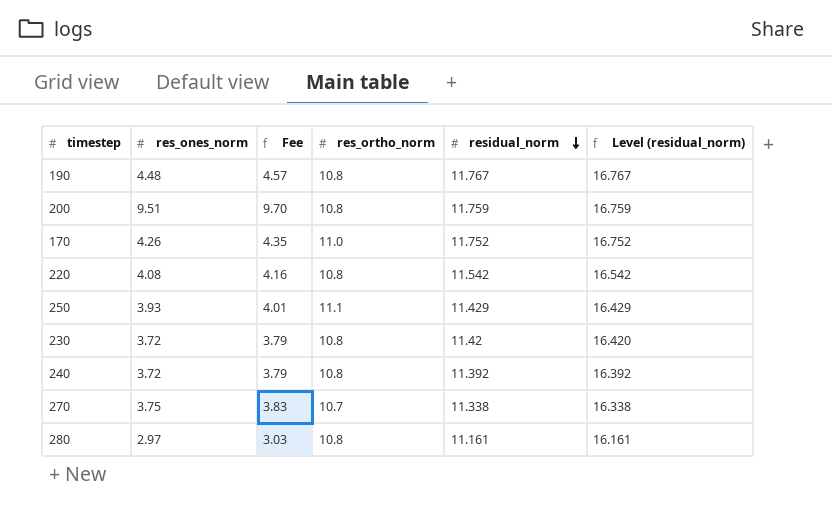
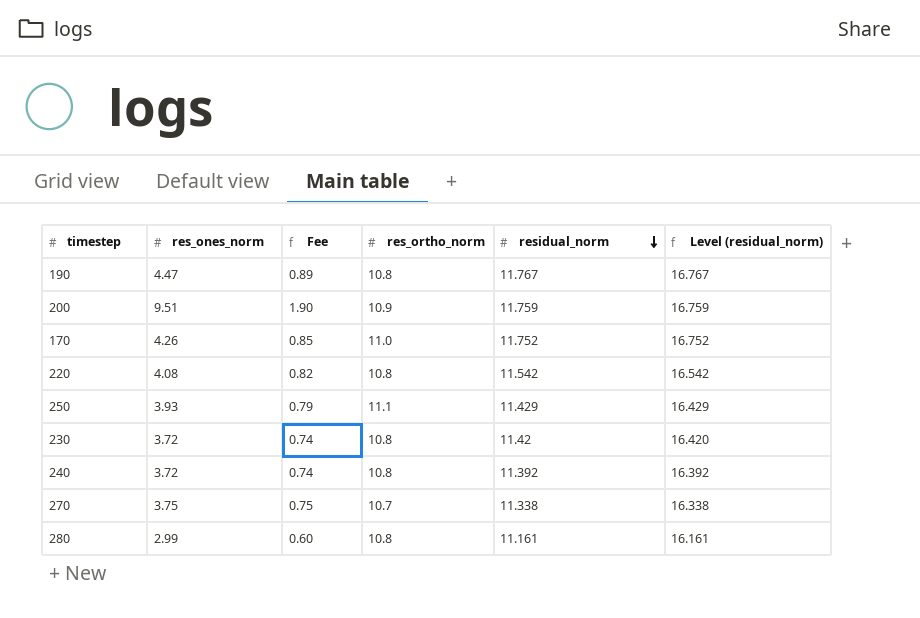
column Fee | formula: [res_ones_norm] * 1.02 -> [res_ones_norm] * 0.2
190 | res_ones_norm: 4.48 -> 4.47
200 | res_ortho_norm: 10.8 -> 10.9
280 | res_ones_norm: 2.97 -> 2.99

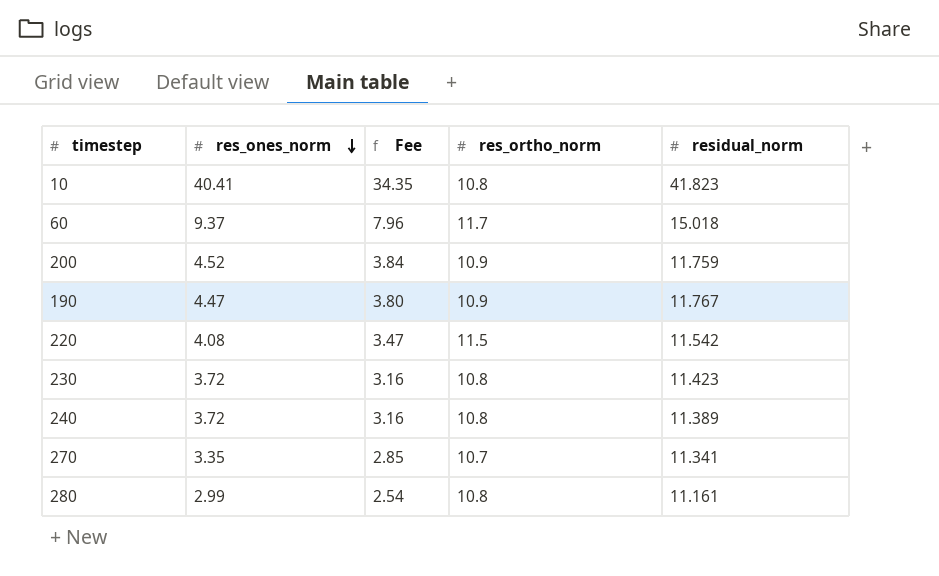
row order: residual_norm descending -> res_ones_norm descending
column Level (residual_norm) | formula: [residual_norm] + 5 -> none
column Fee | formula: [res_ones_norm] * 0.2 -> [res_ones_norm] * 0.85
row 170: 4.26 | 0.85 | 11.0 | 11.752 | 16.752 -> none
row 250: 3.93 | 0.79 | 11.1 | 11.429 | 16.429 -> none
row 10: none -> 40.41 | 34.35 | 10.8 | 41.823
row 60: none -> 9.37 | 7.96 | 11.7 | 15.018
200 | res_ones_norm: 9.51 -> 4.52
190 | res_ortho_norm: 10.8 -> 10.9
220 | res_ortho_norm: 10.8 -> 11.5
230 | residual_norm: 11.42 -> 11.423
240 | residual_norm: 11.392 -> 11.389
270 | res_ones_norm: 3.75 -> 3.35
270 | residual_norm: 11.338 -> 11.341

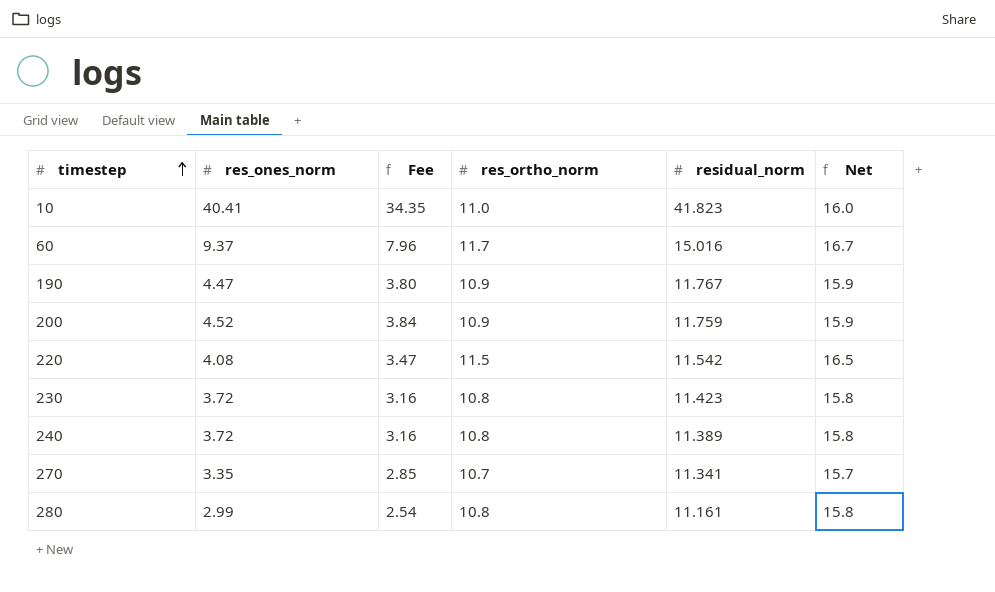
row order: res_ones_norm descending -> timestep ascending
column Net | formula: none -> [res_ortho_norm] + 5
10 | res_ortho_norm: 10.8 -> 11.0
60 | residual_norm: 15.018 -> 15.016

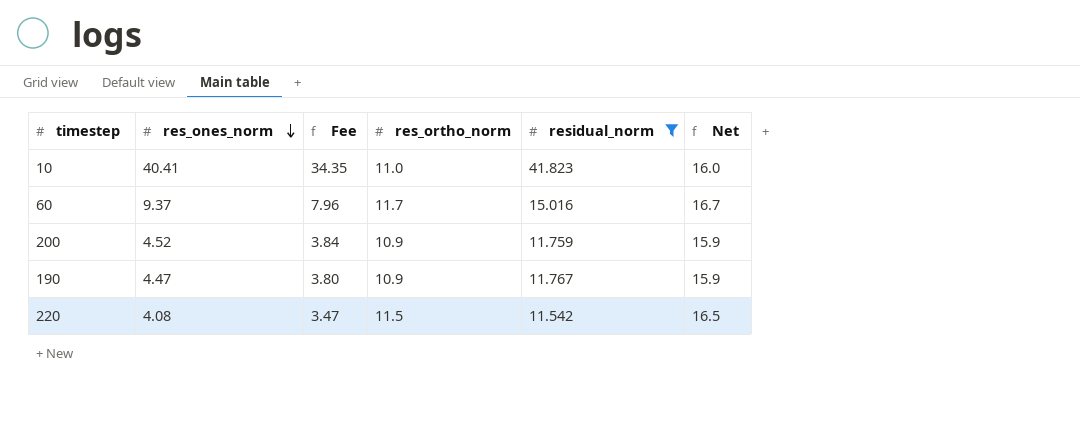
filter: none -> residual_norm >= 11.542
row order: timestep ascending -> res_ones_norm descending

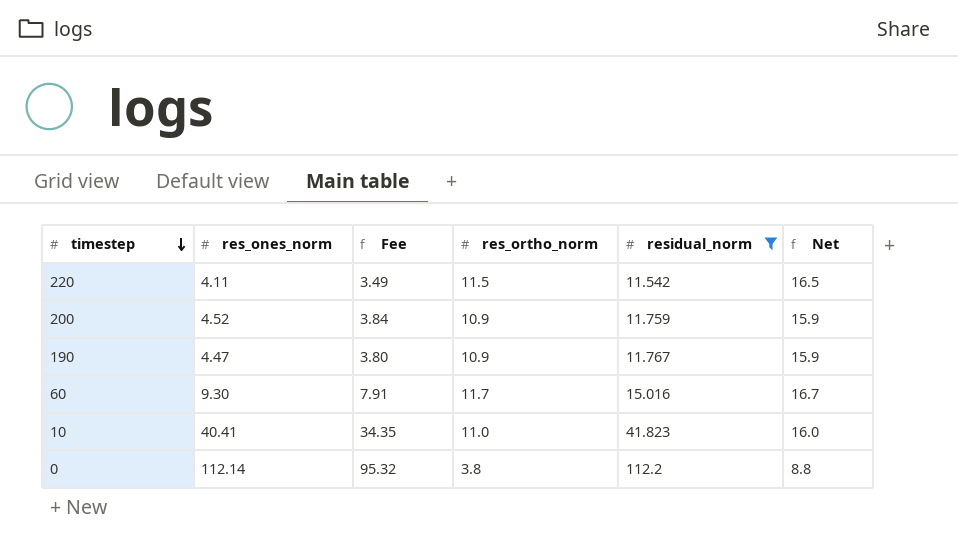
row order: res_ones_norm descending -> timestep descending
220 | res_ones_norm: 4.08 -> 4.11
220 | Fee: 3.47 -> 3.49
60 | res_ones_norm: 9.37 -> 9.30
60 | Fee: 7.96 -> 7.91
row 0: none -> 112.14 | 95.32 | 3.8 | 112.2 | 8.8

